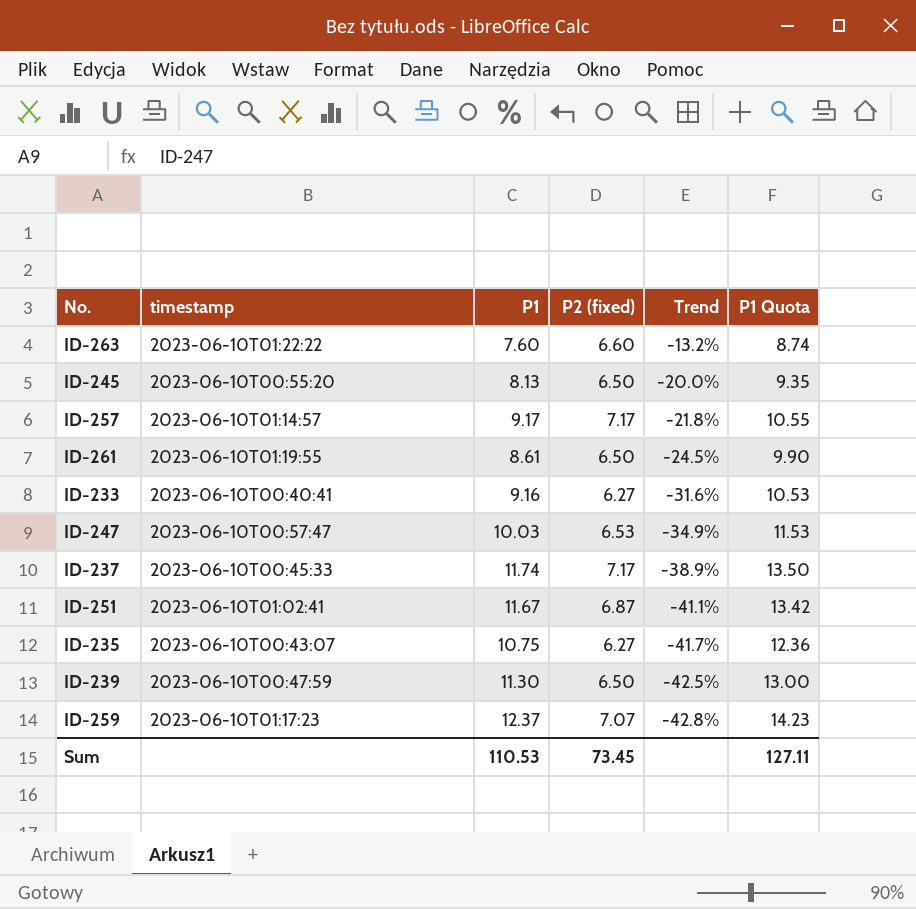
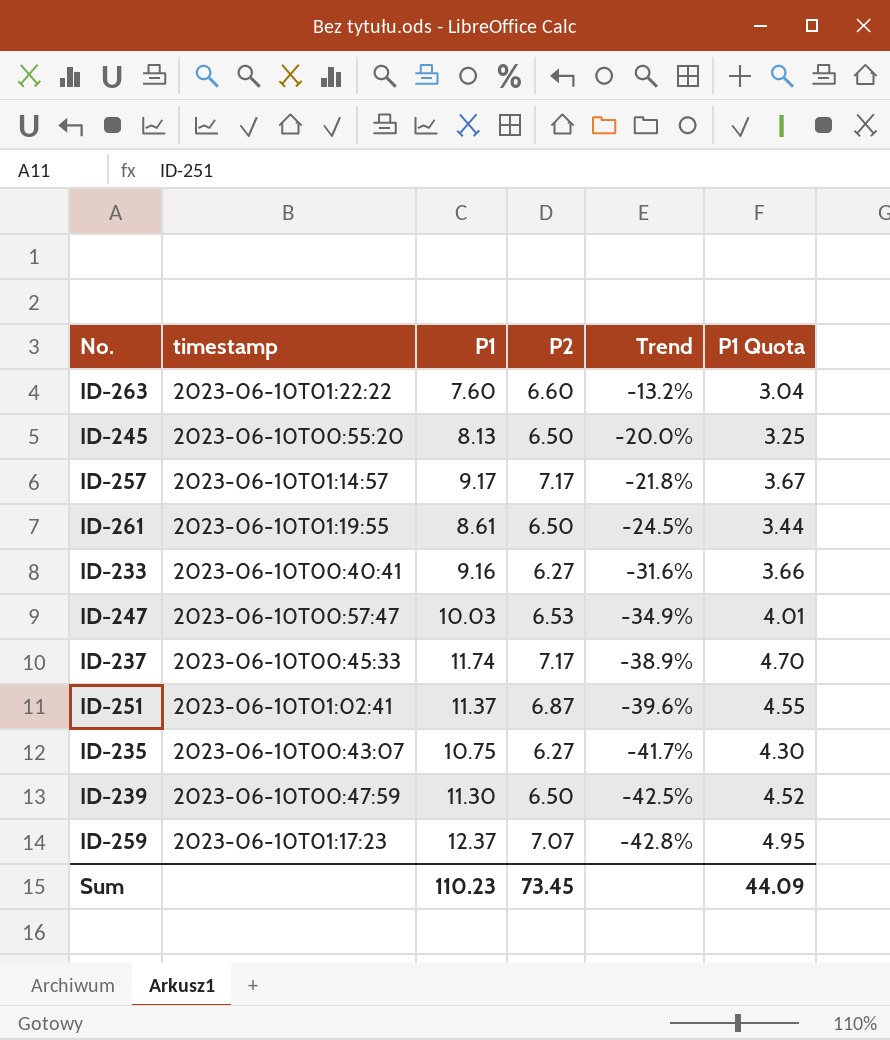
column name: P2 (fixed) -> P2
column P1 Quota | formula: [P1] * 1.15 -> [P1] * 0.4
ID-251 | P1: 11.67 -> 11.37
ID-251 | Trend: -41.1% -> -39.6%
Sum | P1: 110.53 -> 110.23
Sum | P1 Quota: 127.11 -> 44.09

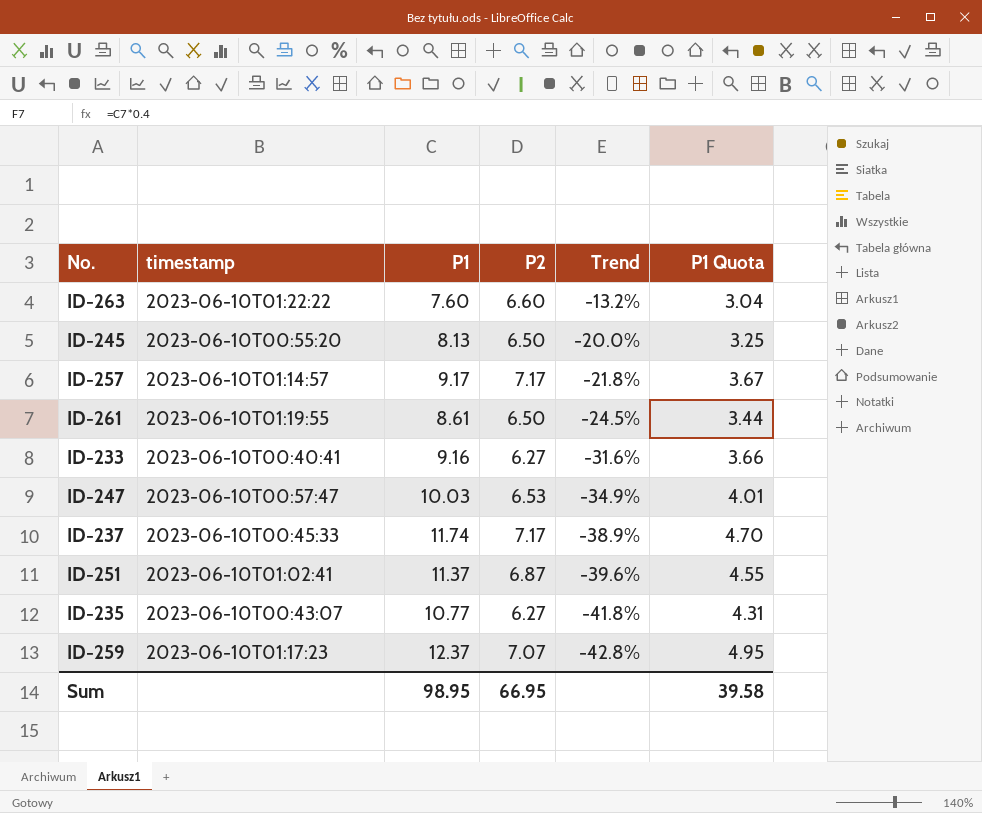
row ID-239: 2023-06-10T00:47:59 | 11.30 | 6.50 | -42.5% | 4.52 -> none
ID-235 | P1: 10.75 -> 10.77
ID-235 | Trend: -41.7% -> -41.8%
ID-235 | P1 Quota: 4.30 -> 4.31
Sum | P1: 110.23 -> 98.95
Sum | P2: 73.45 -> 66.95
Sum | P1 Quota: 44.09 -> 39.58

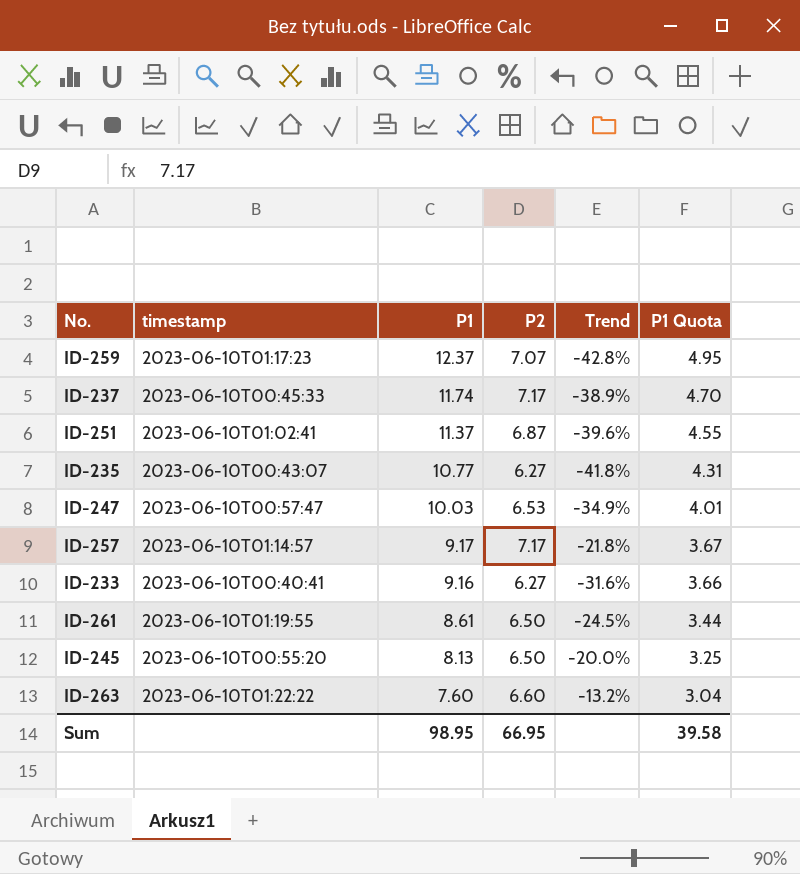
row order: Trend descending -> P1 descending

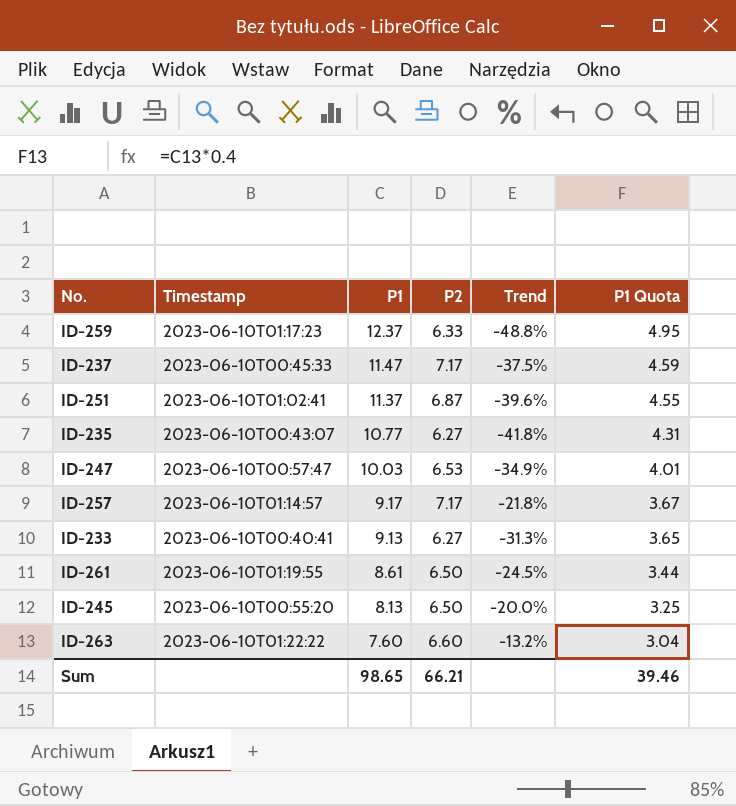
column name: timestamp -> Timestamp
ID-259 | P2: 7.07 -> 6.33
ID-259 | Trend: -42.8% -> -48.8%
ID-237 | P1: 11.74 -> 11.47
ID-237 | Trend: -38.9% -> -37.5%
ID-237 | P1 Quota: 4.70 -> 4.59
ID-233 | P1: 9.16 -> 9.13
ID-233 | Trend: -31.6% -> -31.3%
ID-233 | P1 Quota: 3.66 -> 3.65
Sum | P1: 98.95 -> 98.65
Sum | P2: 66.95 -> 66.21
Sum | P1 Quota: 39.58 -> 39.46

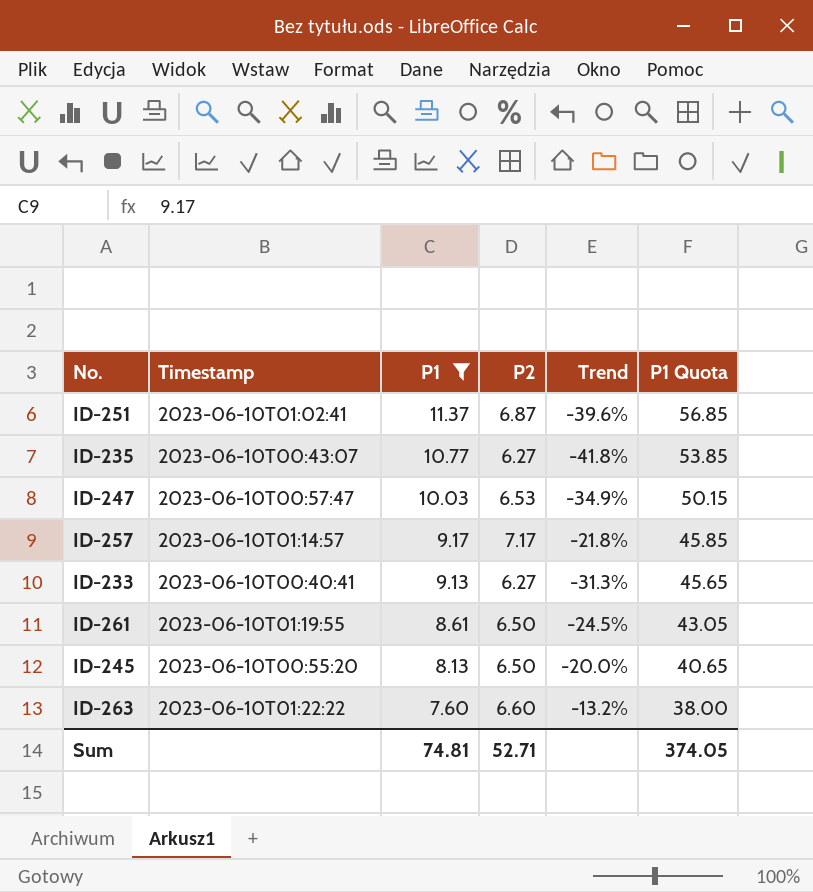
filter: none -> P1 <= 11.37
column P1 Quota | formula: [P1] * 0.4 -> [P1] * 5
Sum | P1: 98.65 -> 74.81
Sum | P2: 66.21 -> 52.71
Sum | P1 Quota: 39.46 -> 374.05

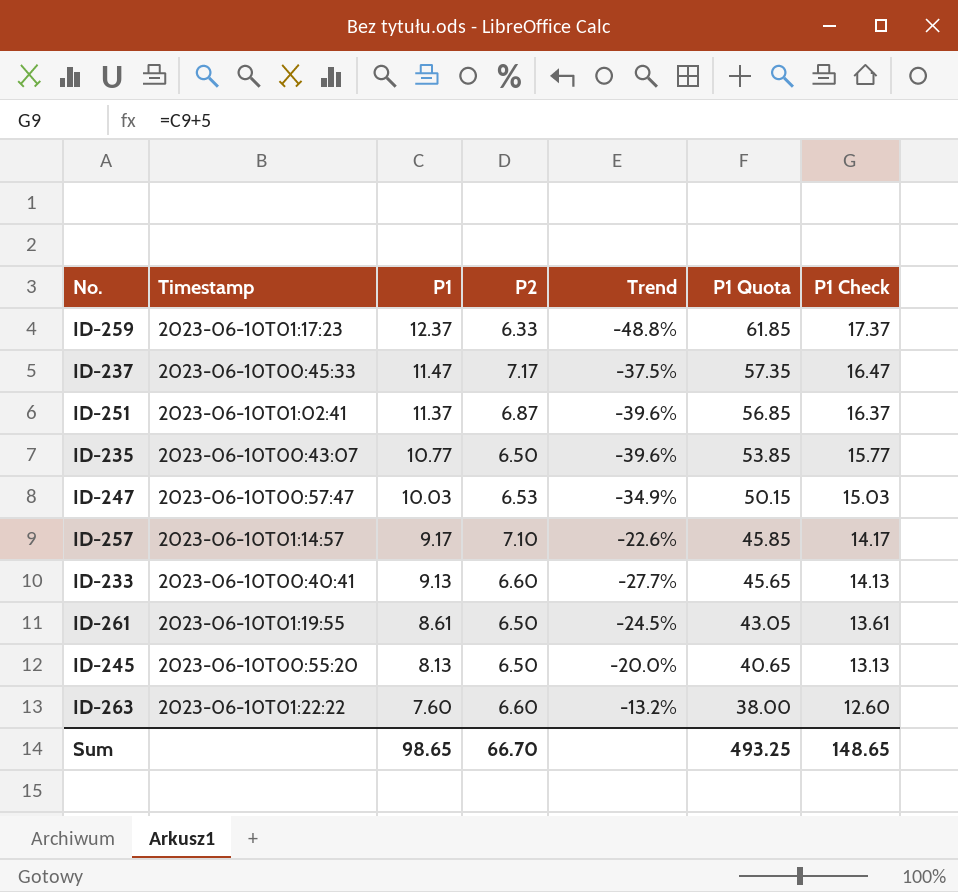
filter: P1 <= 11.37 -> none
column P1 Check | formula: none -> [P1] + 5
ID-235 | P2: 6.27 -> 6.50
ID-235 | Trend: -41.8% -> -39.6%
ID-257 | P2: 7.17 -> 7.10
ID-257 | Trend: -21.8% -> -22.6%
ID-233 | P2: 6.27 -> 6.60
ID-233 | Trend: -31.3% -> -27.7%
Sum | P1: 74.81 -> 98.65
Sum | P2: 52.71 -> 66.70
Sum | P1 Quota: 374.05 -> 493.25

